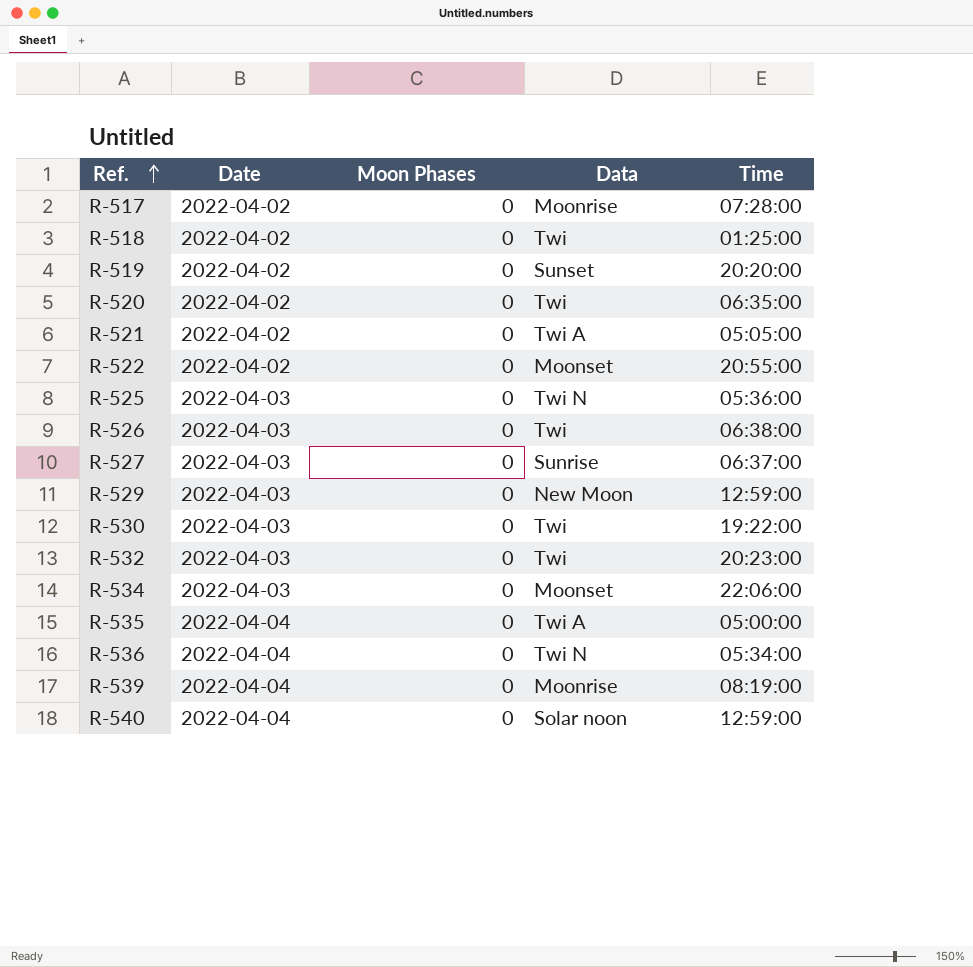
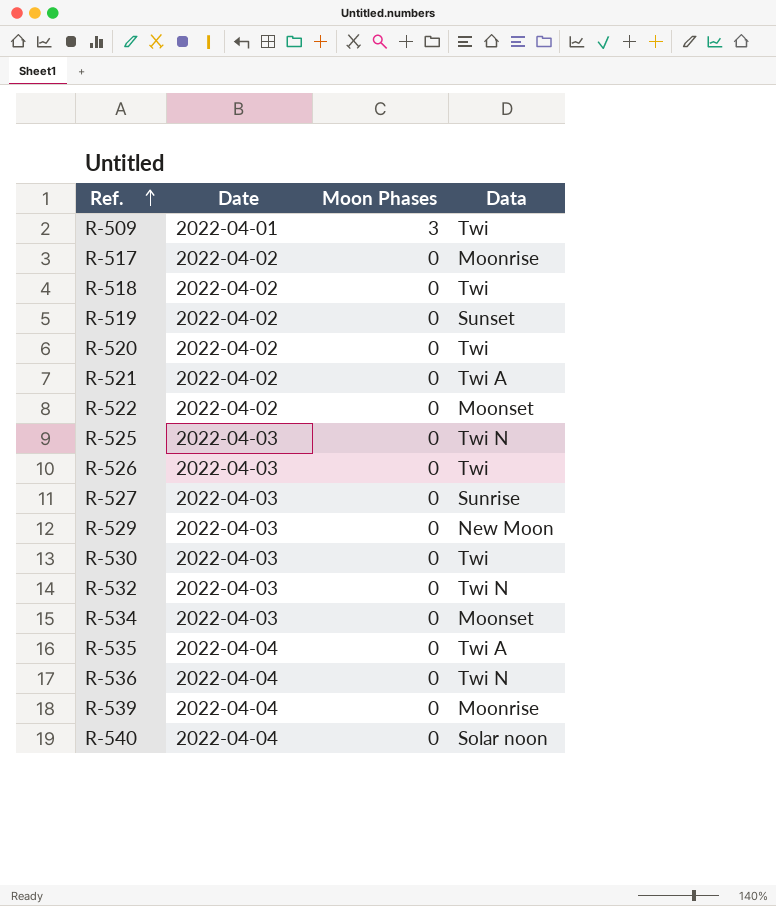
column Time | position: 5 -> none
row R-509: none -> 2022-04-01 | 3 | Twi
R-532 | Data: Twi -> Twi N

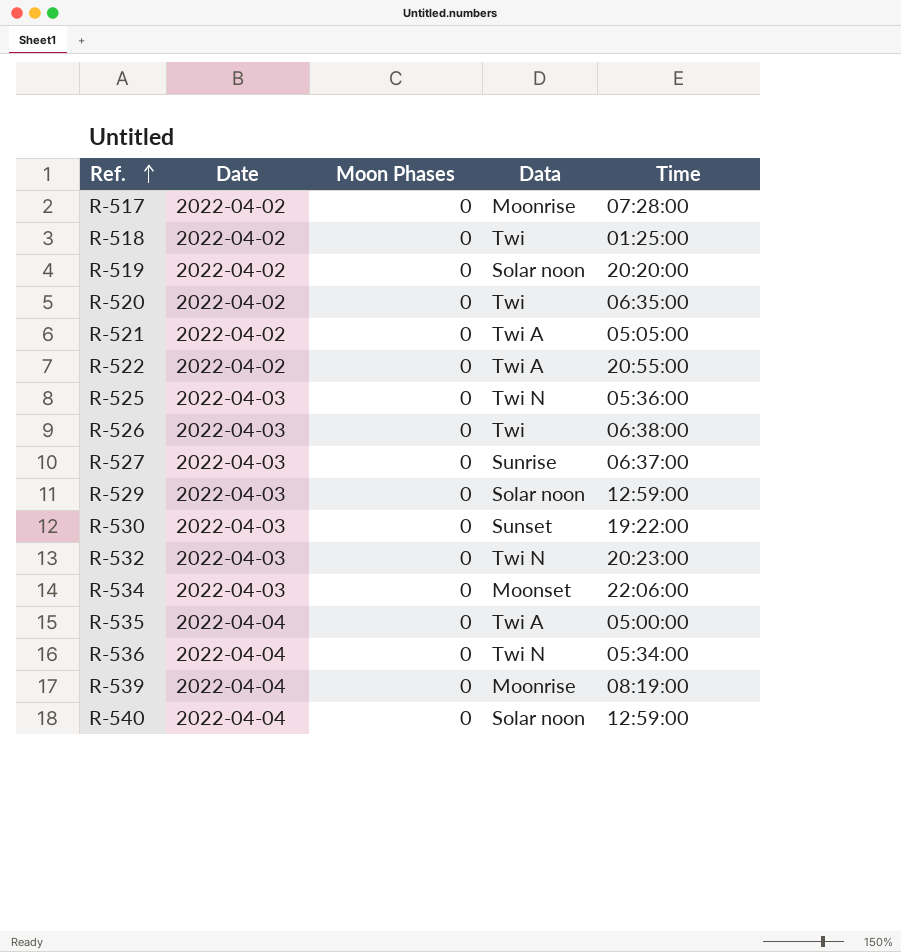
column Time | position: none -> 5
row R-509: 2022-04-01 | 3 | Twi -> none
R-519 | Data: Sunset -> Solar noon
R-522 | Data: Moonset -> Twi A
R-529 | Data: New Moon -> Solar noon
R-530 | Data: Twi -> Sunset

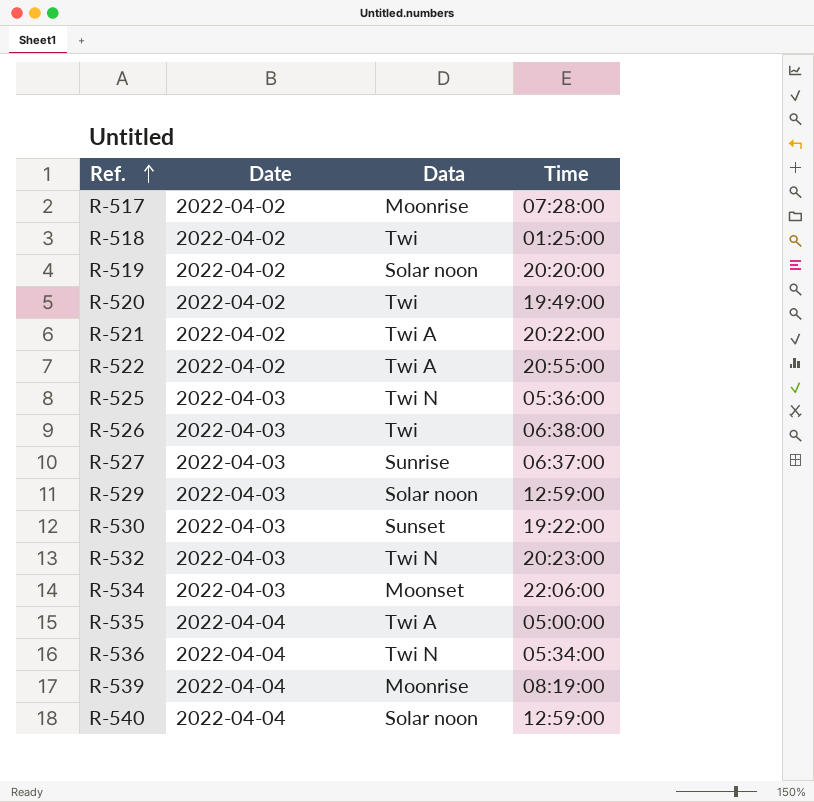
column Moon Phases | position: 3 -> none
R-520 | Time: 06:35:00 -> 19:49:00
R-521 | Time: 05:05:00 -> 20:22:00

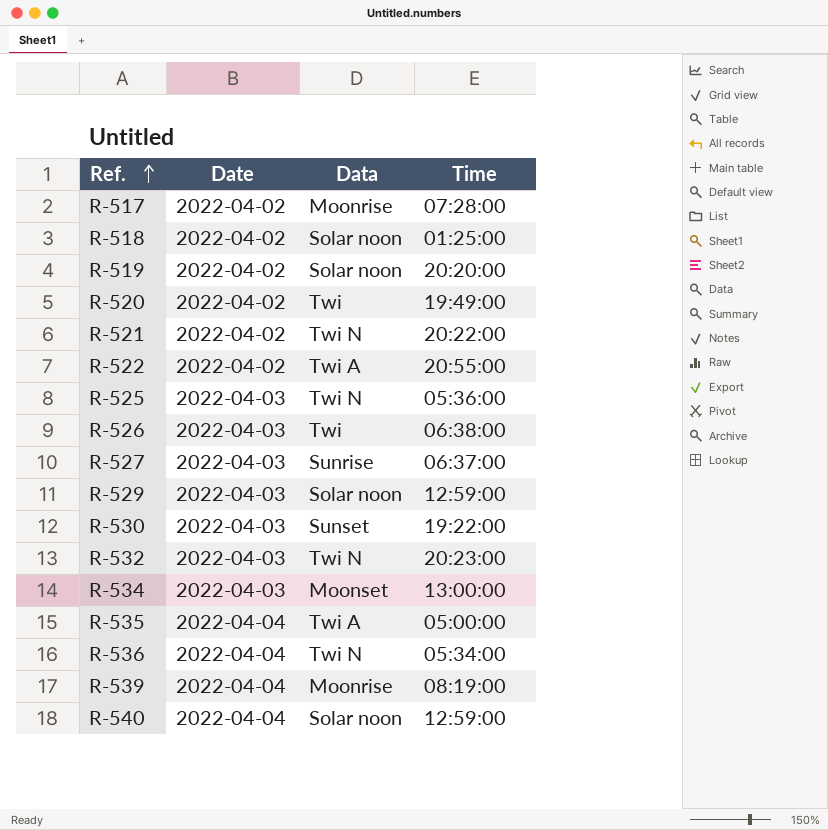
R-518 | Data: Twi -> Solar noon
R-521 | Data: Twi A -> Twi N
R-534 | Time: 22:06:00 -> 13:00:00

